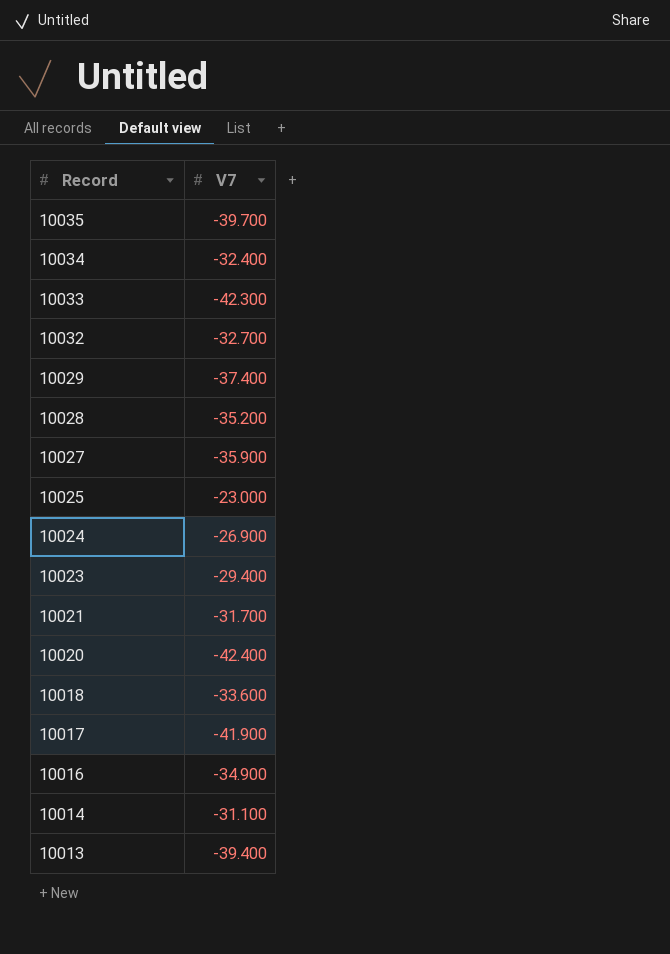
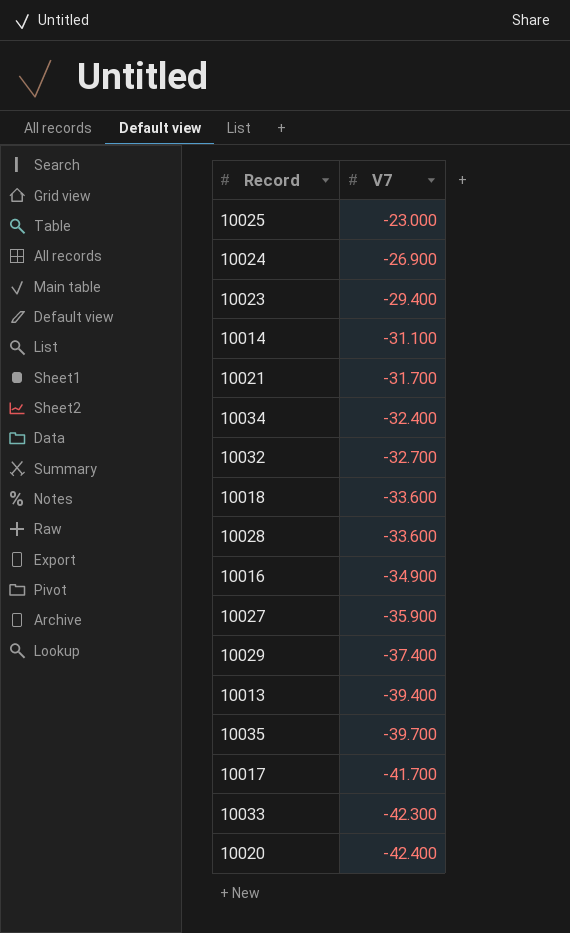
row order: Record descending -> V7 descending
10028 | V7: -35.200 -> -33.600
10017 | V7: -41.900 -> -41.700

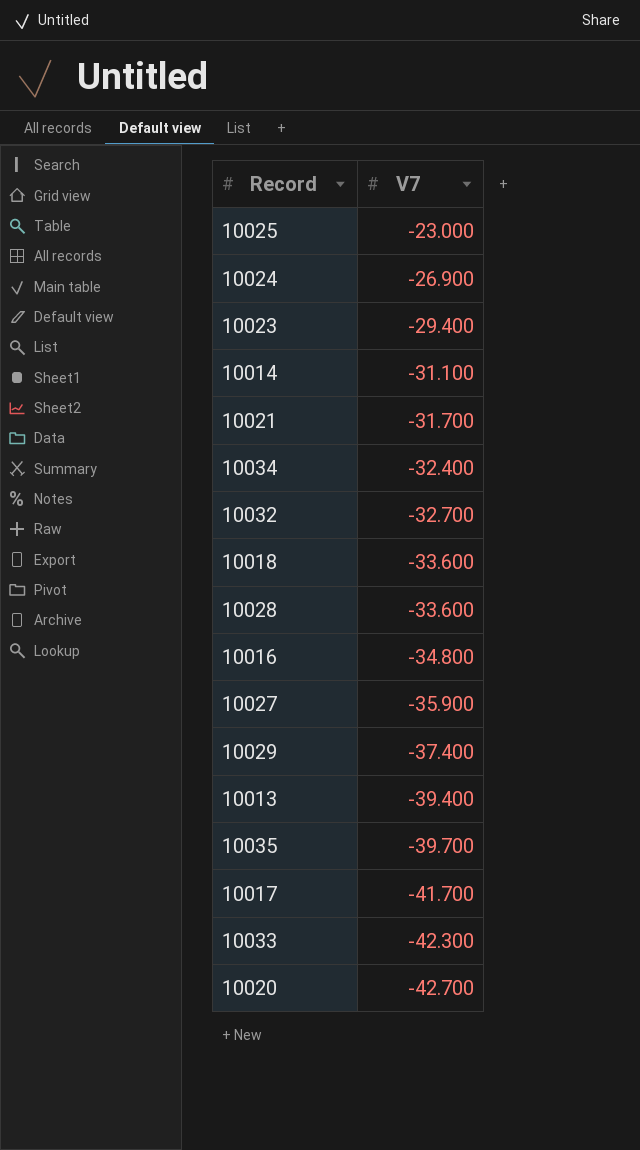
10016 | V7: -34.900 -> -34.800
10020 | V7: -42.400 -> -42.700

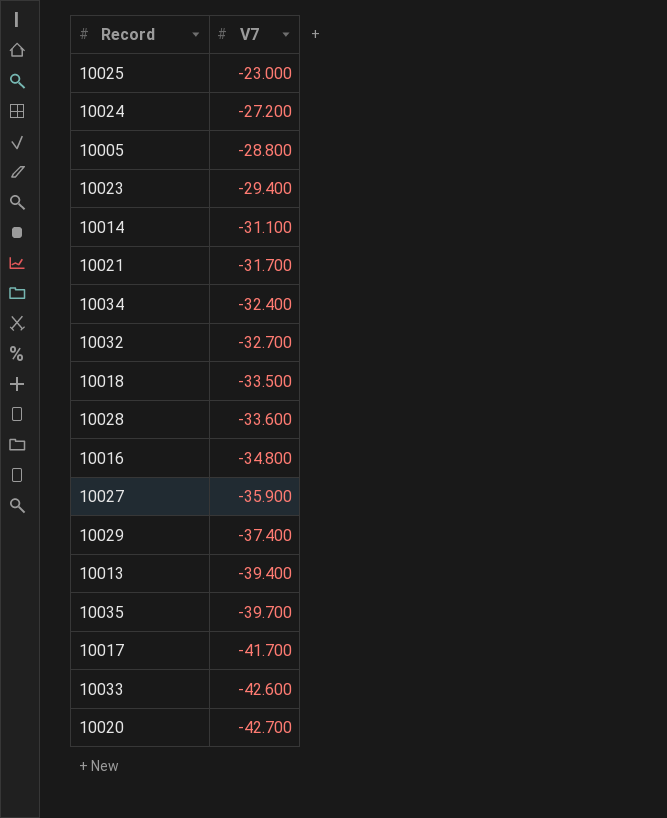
10024 | V7: -26.900 -> -27.200
row 10005: none -> -28.800
10018 | V7: -33.600 -> -33.500
10033 | V7: -42.300 -> -42.600

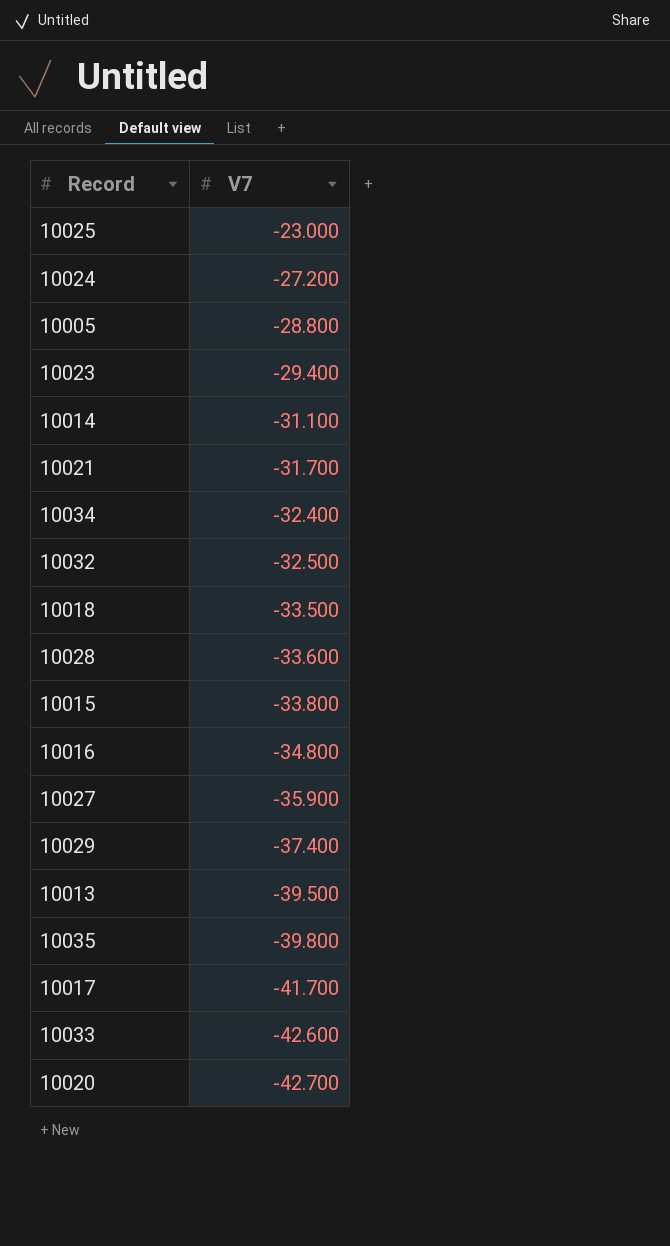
10032 | V7: -32.700 -> -32.500
row 10015: none -> -33.800
10013 | V7: -39.400 -> -39.500
10035 | V7: -39.700 -> -39.800

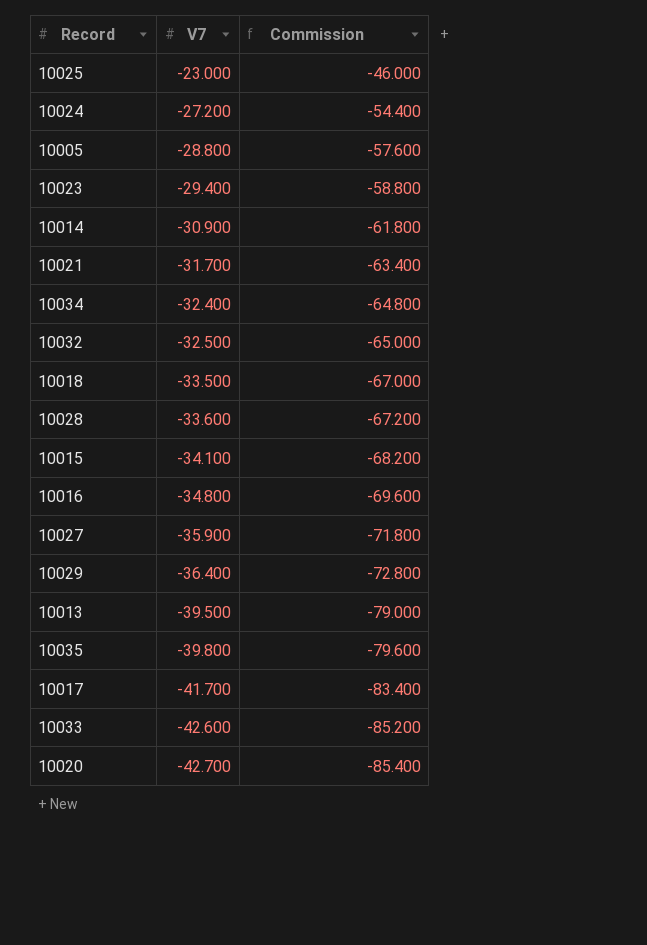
column Commission | formula: none -> [V7] * 2
10014 | V7: -31.100 -> -30.900
10015 | V7: -33.800 -> -34.100
10029 | V7: -37.400 -> -36.400

